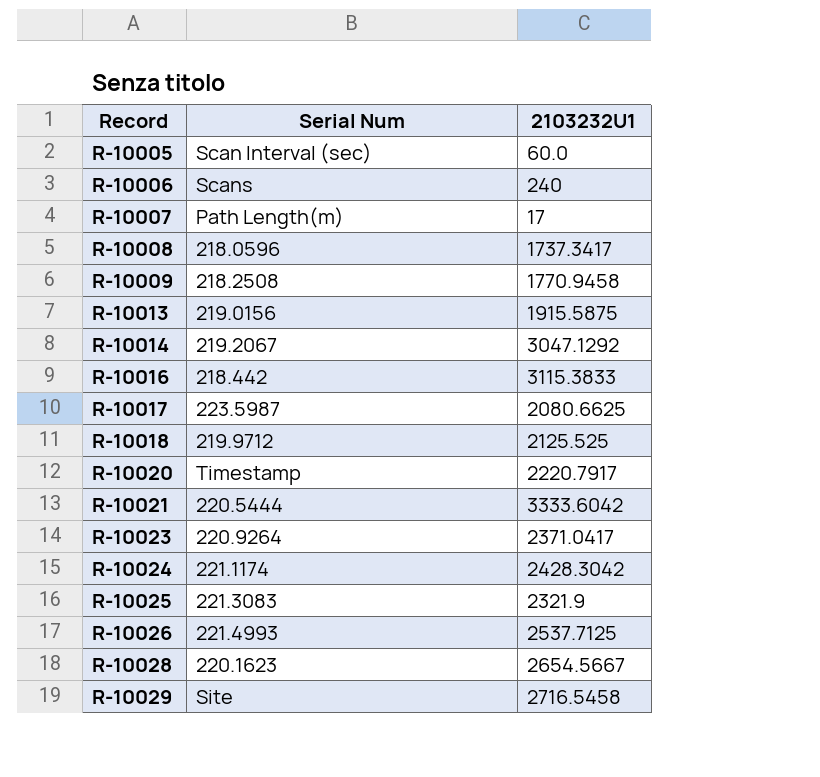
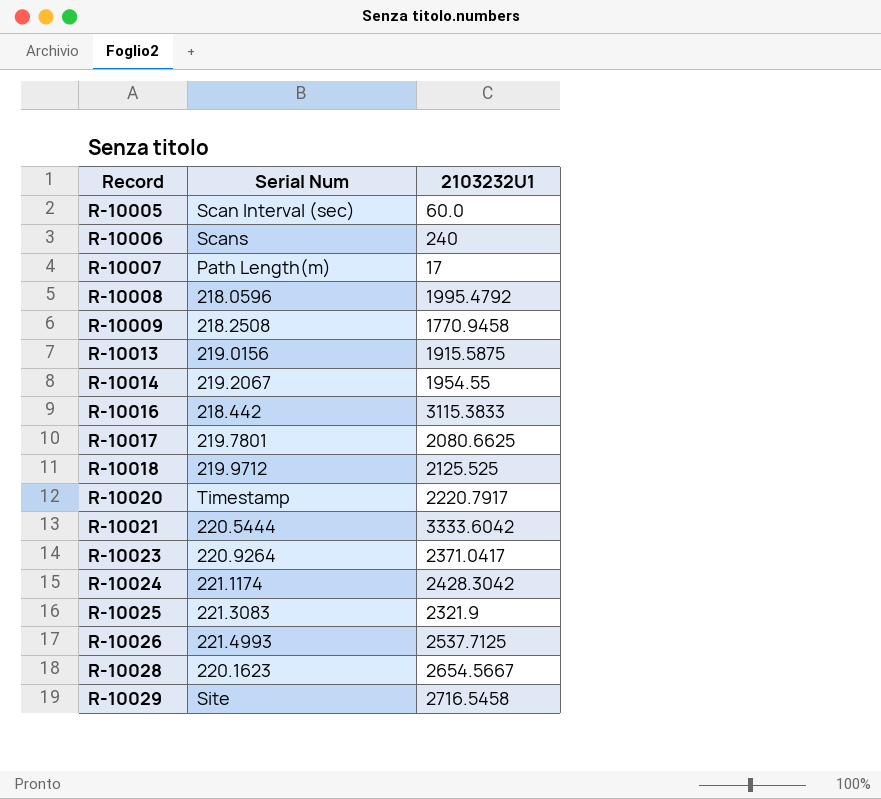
R-10008 | 2103232U1: 1737.3417 -> 1995.4792
R-10014 | 2103232U1: 3047.1292 -> 1954.55
R-10017 | Serial Num: 223.5987 -> 219.7801

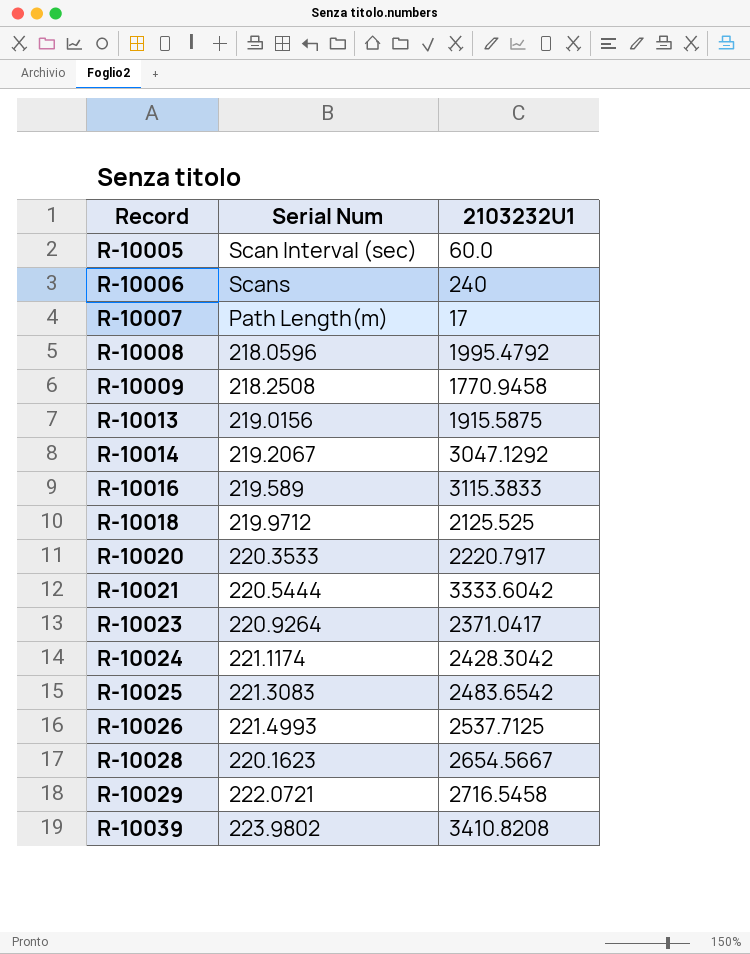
row R-10017: 219.7801 | 2080.6625 -> none
R-10014 | 2103232U1: 1954.55 -> 3047.1292
R-10016 | Serial Num: 218.442 -> 219.589
R-10020 | Serial Num: Timestamp -> 220.3533
R-10025 | 2103232U1: 2321.9 -> 2483.6542
R-10029 | Serial Num: Site -> 222.0721
row R-10039: none -> 223.9802 | 3410.8208

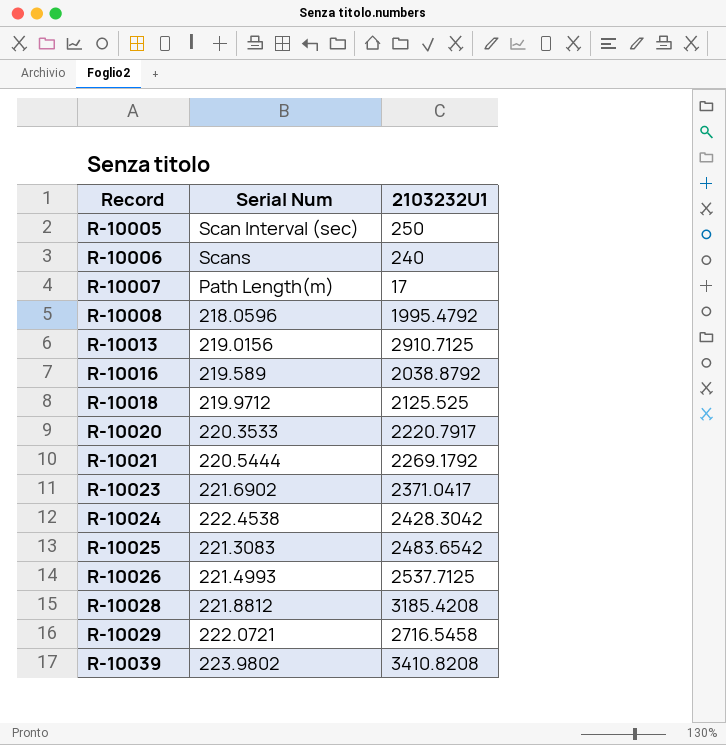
row R-10009: 218.2508 | 1770.9458 -> none
row R-10014: 219.2067 | 3047.1292 -> none
R-10005 | 2103232U1: 60.0 -> 250
R-10013 | 2103232U1: 1915.5875 -> 2910.7125
R-10016 | 2103232U1: 3115.3833 -> 2038.8792
R-10021 | 2103232U1: 3333.6042 -> 2269.1792
R-10023 | Serial Num: 220.9264 -> 221.6902
R-10024 | Serial Num: 221.1174 -> 222.4538
R-10028 | Serial Num: 220.1623 -> 221.8812
R-10028 | 2103232U1: 2654.5667 -> 3185.4208

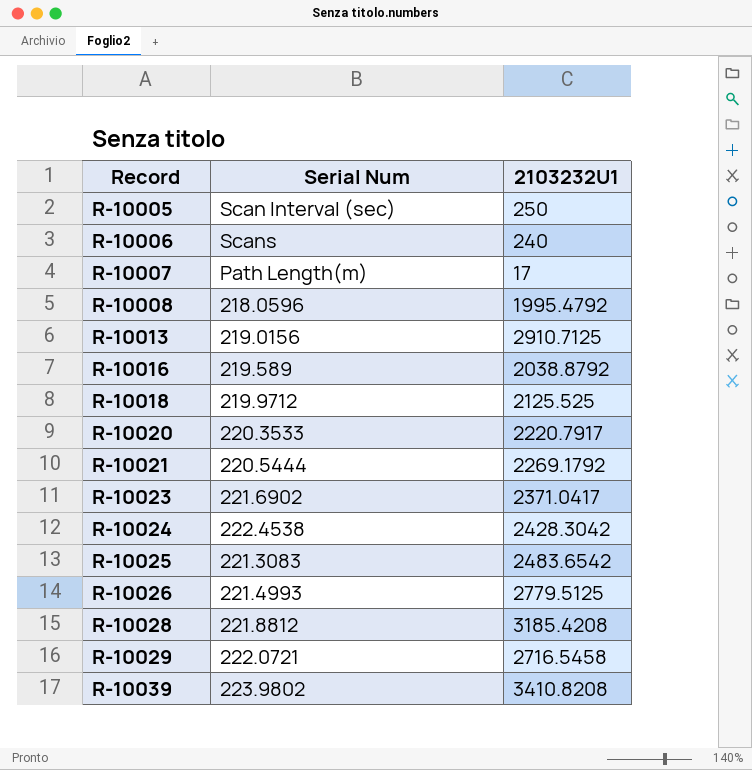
R-10026 | 2103232U1: 2537.7125 -> 2779.5125

